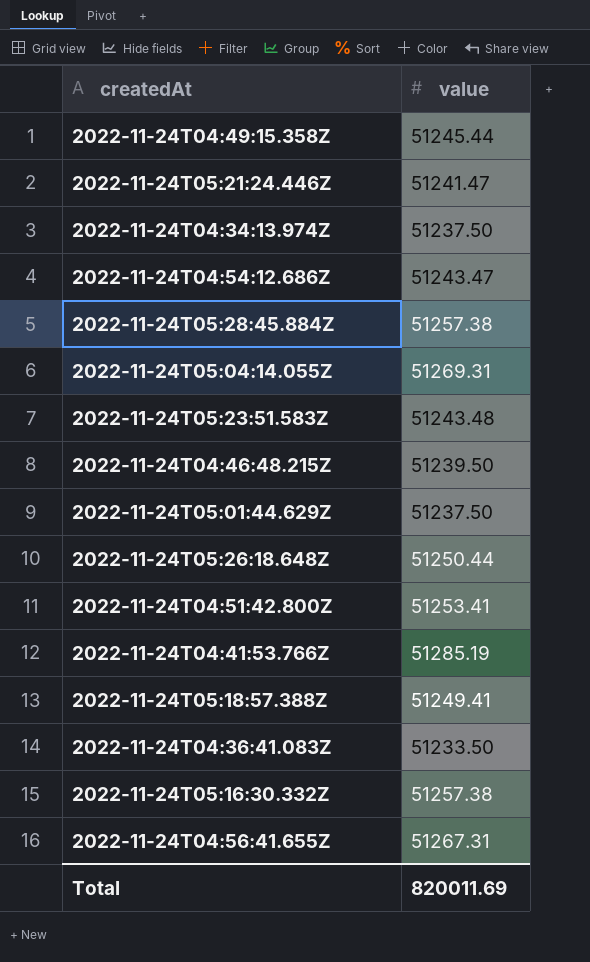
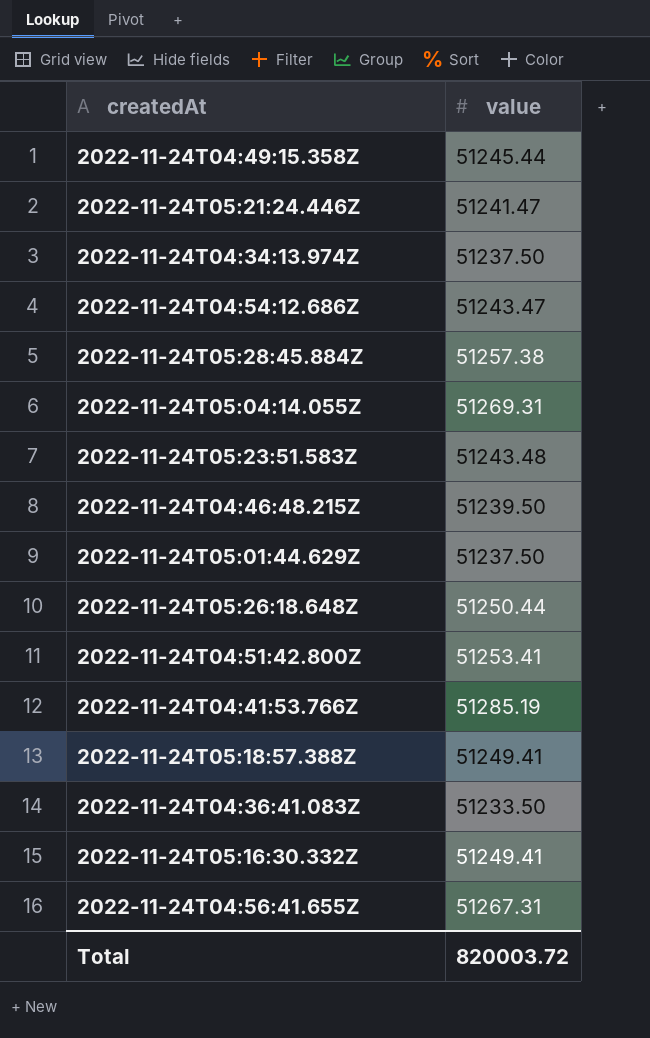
2022-11-24T05:16:30.332Z | value: 51257.38 -> 51249.41
Total | value: 820011.69 -> 820003.72

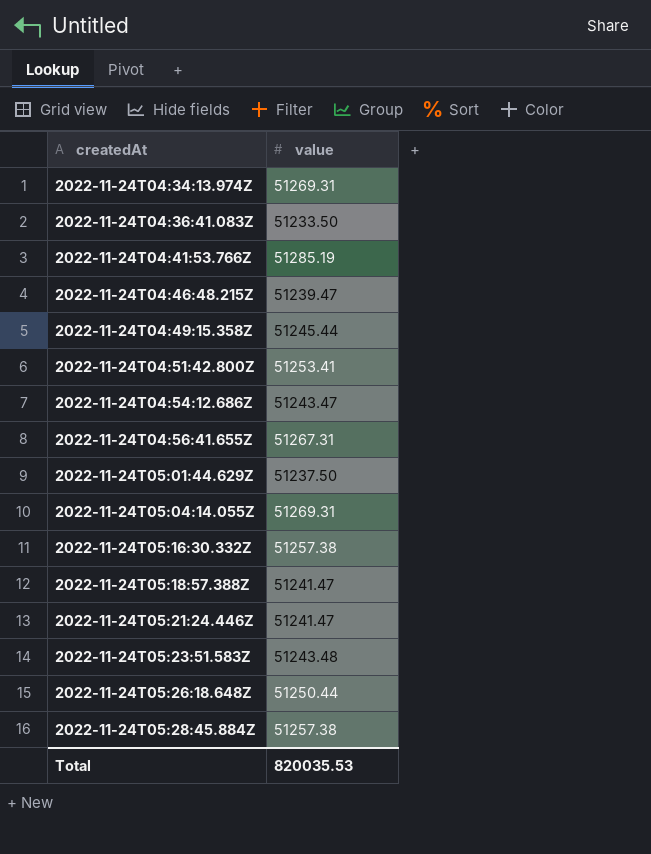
row order: none -> createdAt ascending
2022-11-24T04:34:13.974Z | value: 51237.50 -> 51269.31
2022-11-24T04:46:48.215Z | value: 51239.50 -> 51239.47
2022-11-24T05:16:30.332Z | value: 51249.41 -> 51257.38
2022-11-24T05:18:57.388Z | value: 51249.41 -> 51241.47
Total | value: 820003.72 -> 820035.53

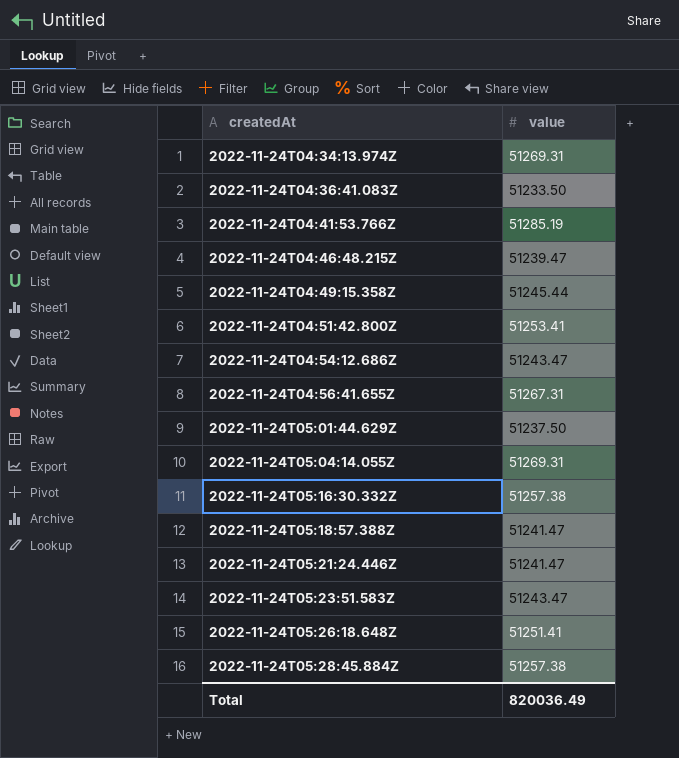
2022-11-24T05:23:51.583Z | value: 51243.48 -> 51243.47
2022-11-24T05:26:18.648Z | value: 51250.44 -> 51251.41
Total | value: 820035.53 -> 820036.49

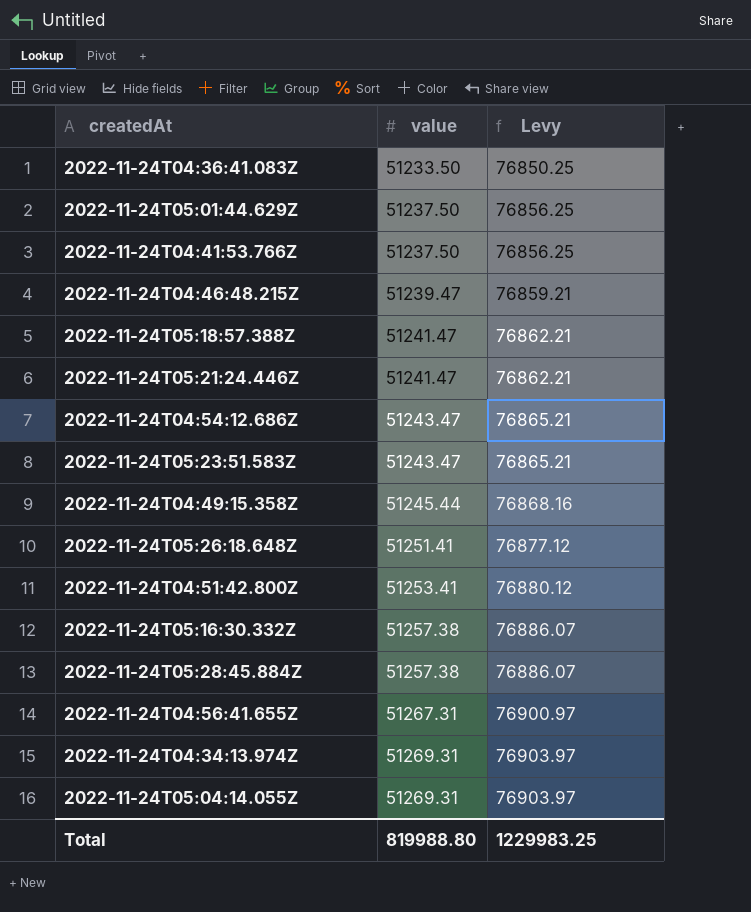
row order: createdAt ascending -> value ascending
column Levy | formula: none -> [value] * 1.5
2022-11-24T04:41:53.766Z | value: 51285.19 -> 51237.50
Total | value: 820036.49 -> 819988.80

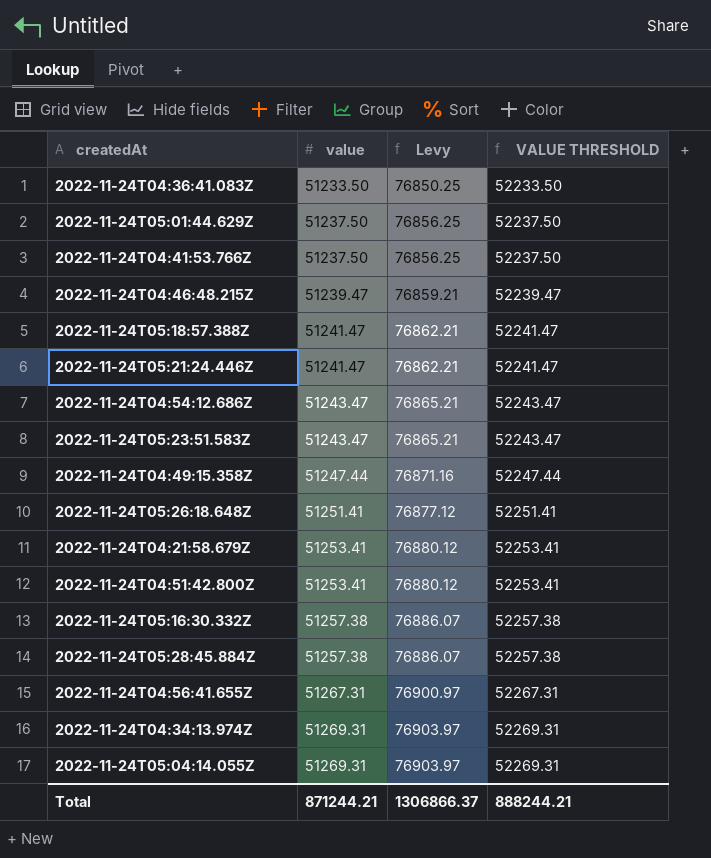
column VALUE THRESHOLD | formula: none -> [value] + 1000
2022-11-24T04:49:15.358Z | value: 51245.44 -> 51247.44
2022-11-24T04:49:15.358Z | Levy: 76868.16 -> 76871.16
row 2022-11-24T04:21:58.679Z: none -> 51253.41 | 76880.12 | 52253.41
Total | value: 819988.80 -> 871244.21
Total | Levy: 1229983.25 -> 1306866.37

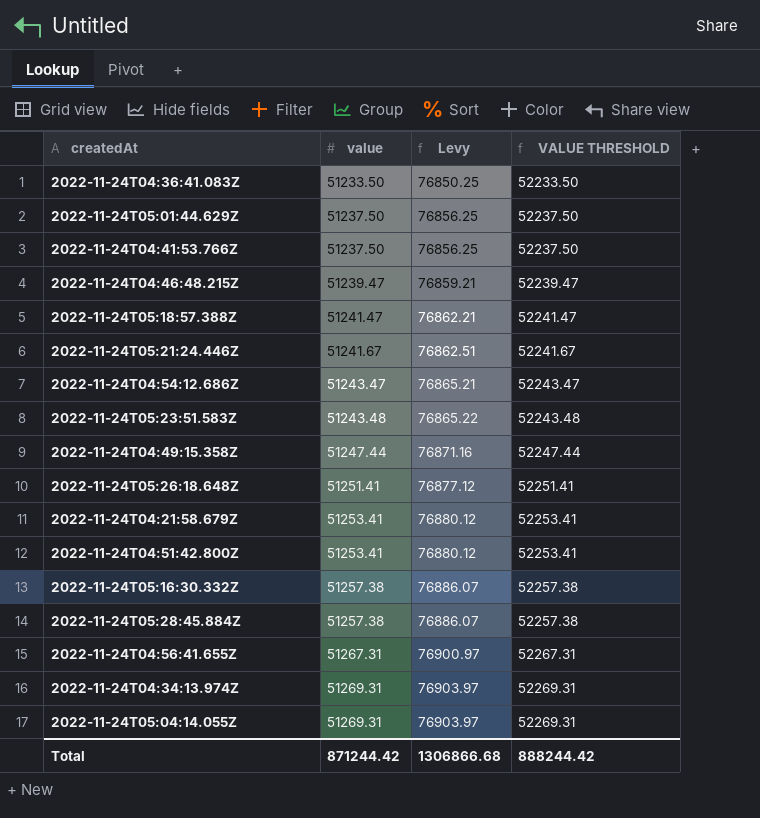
2022-11-24T05:21:24.446Z | value: 51241.47 -> 51241.67
2022-11-24T05:21:24.446Z | Levy: 76862.21 -> 76862.51
2022-11-24T05:21:24.446Z | VALUE THRESHOLD: 52241.47 -> 52241.67
2022-11-24T05:23:51.583Z | value: 51243.47 -> 51243.48
2022-11-24T05:23:51.583Z | Levy: 76865.21 -> 76865.22
2022-11-24T05:23:51.583Z | VALUE THRESHOLD: 52243.47 -> 52243.48
Total | value: 871244.21 -> 871244.42
Total | Levy: 1306866.37 -> 1306866.68
Total | VALUE THRESHOLD: 888244.21 -> 888244.42

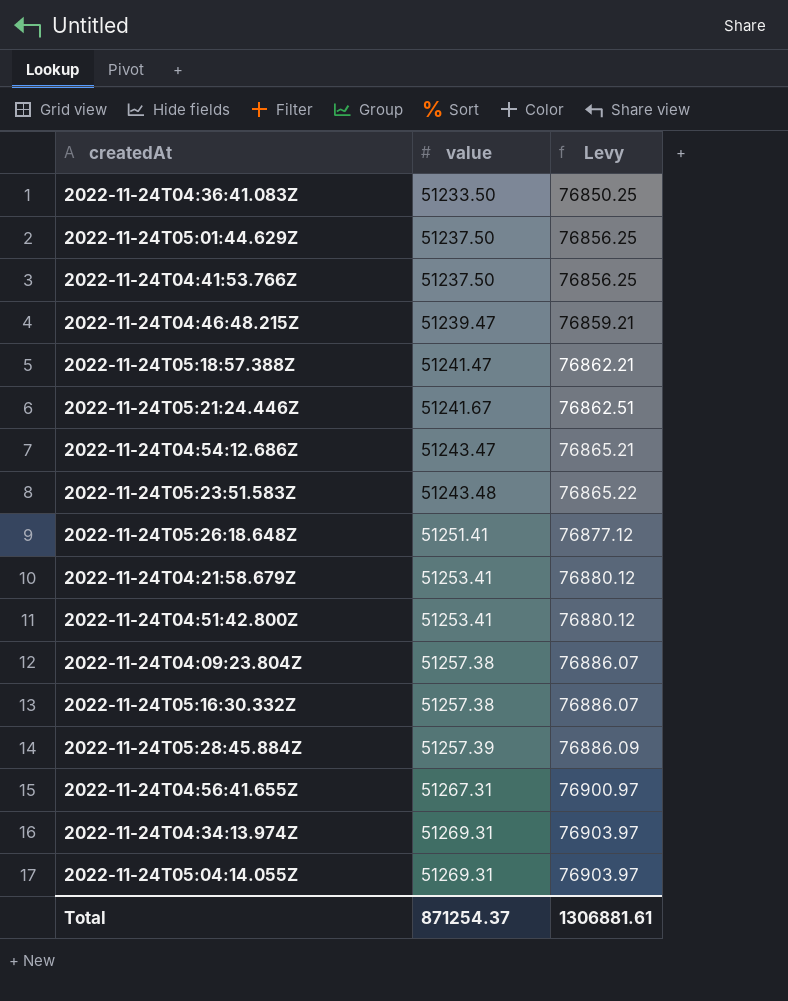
column VALUE THRESHOLD | formula: [value] + 1000 -> none
row 2022-11-24T04:49:15.358Z: 51247.44 | 76871.16 | 52247.44 -> none
row 2022-11-24T04:09:23.804Z: none -> 51257.38 | 76886.07
2022-11-24T05:28:45.884Z | value: 51257.38 -> 51257.39
2022-11-24T05:28:45.884Z | Levy: 76886.07 -> 76886.09
Total | value: 871244.42 -> 871254.37
Total | Levy: 1306866.68 -> 1306881.61

